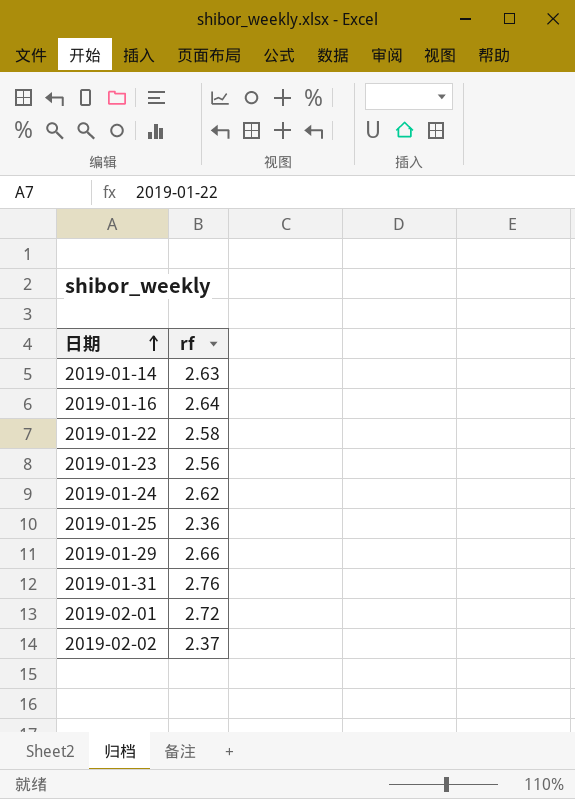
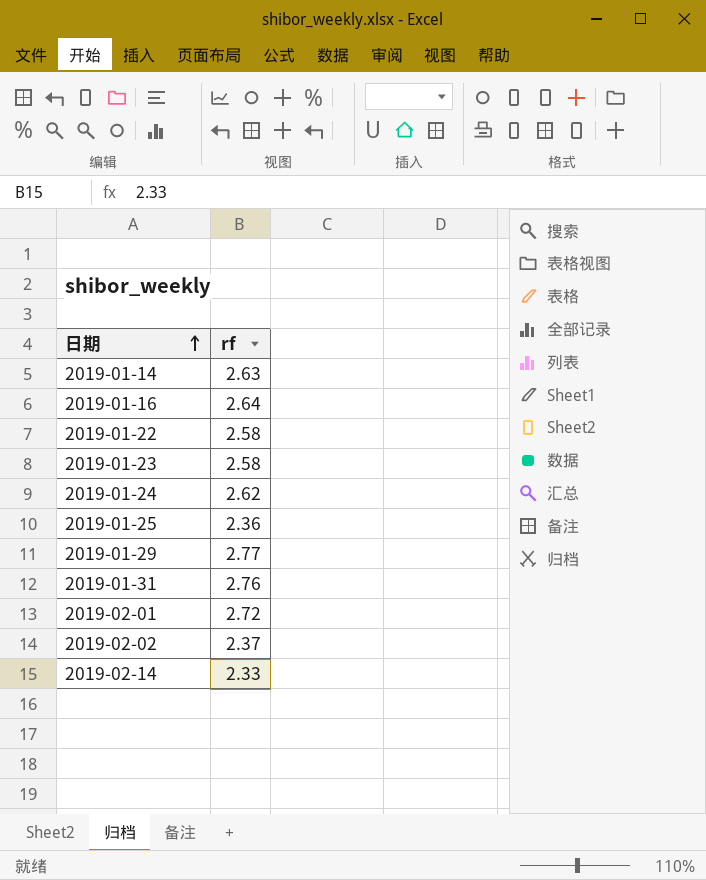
2019-01-23 | rf: 2.56 -> 2.58
2019-01-29 | rf: 2.66 -> 2.77
row 2019-02-14: none -> 2.33

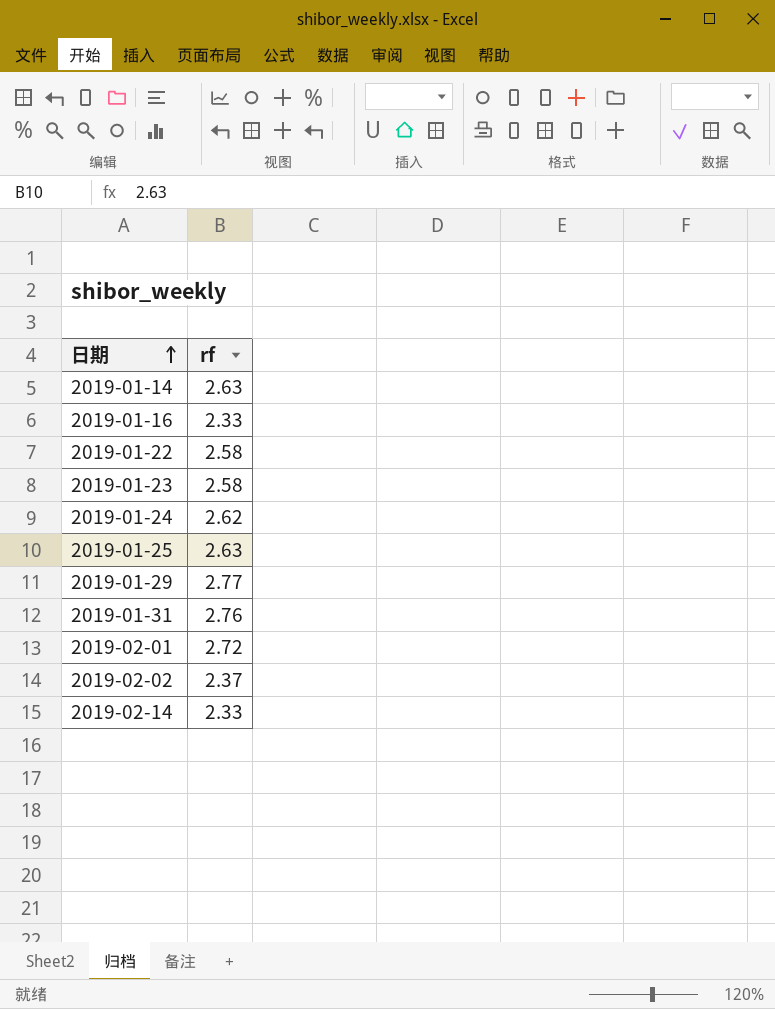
2019-01-16 | rf: 2.64 -> 2.33
2019-01-25 | rf: 2.36 -> 2.63

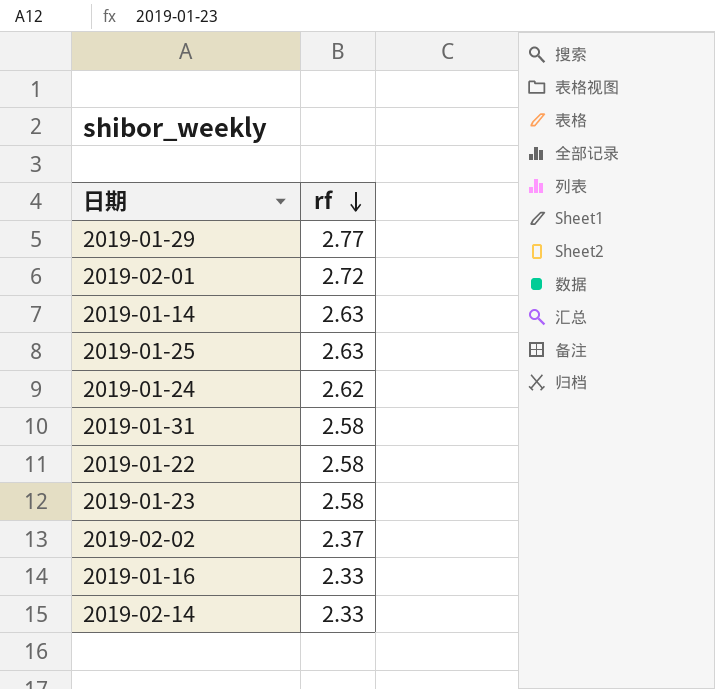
row order: 日期 ascending -> rf descending
2019-01-31 | rf: 2.76 -> 2.58

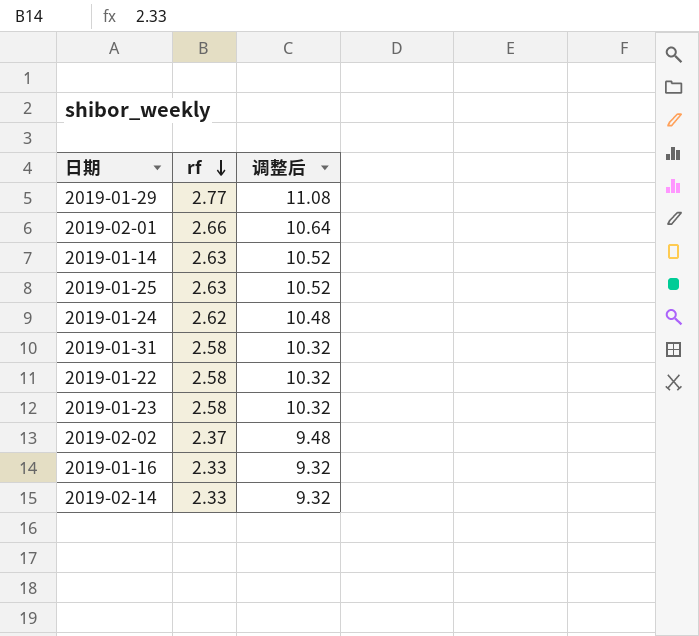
column 调整后 | formula: none -> [rf] * 4
2019-02-01 | rf: 2.72 -> 2.66

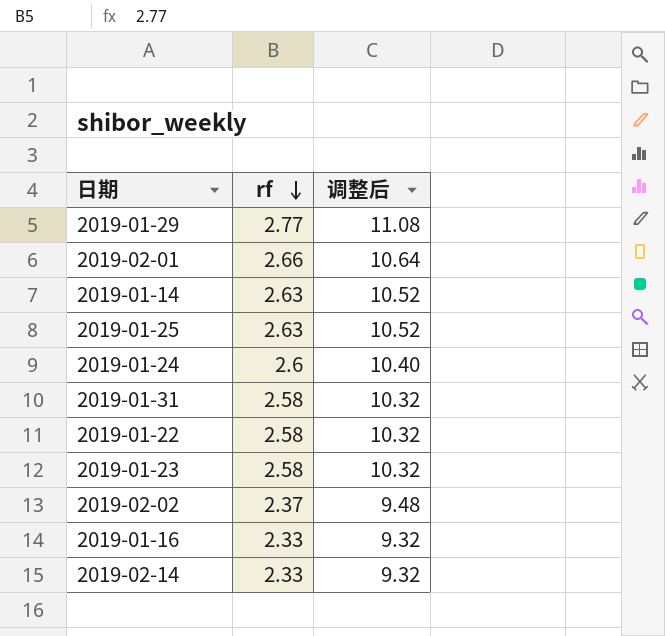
2019-01-24 | rf: 2.62 -> 2.6
2019-01-24 | 调整后: 10.48 -> 10.40

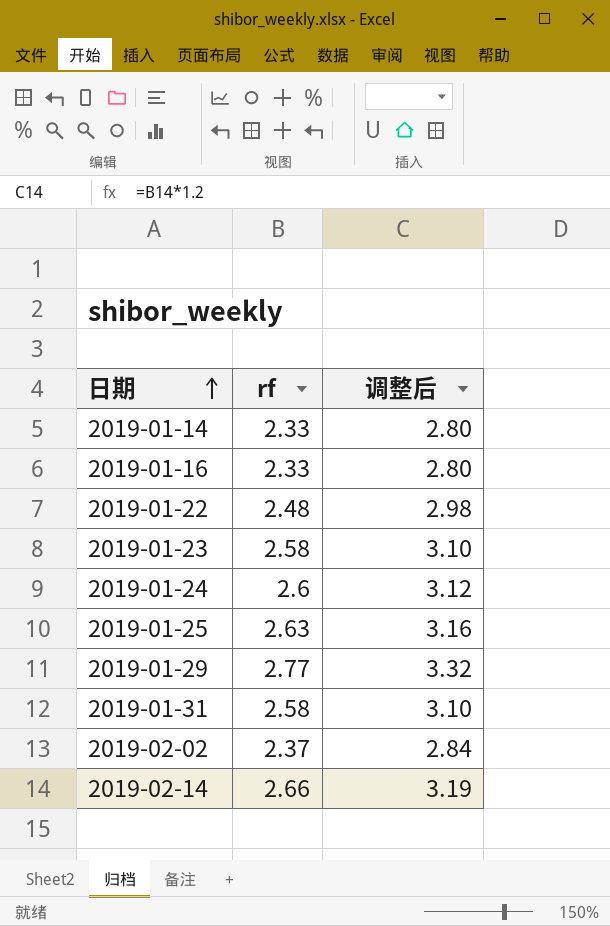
row order: rf descending -> 日期 ascending
column 调整后 | formula: [rf] * 4 -> [rf] * 1.2
row 2019-02-01: 2.66 | 10.64 -> none
2019-01-14 | rf: 2.63 -> 2.33
2019-01-22 | rf: 2.58 -> 2.48
2019-02-14 | rf: 2.33 -> 2.66

